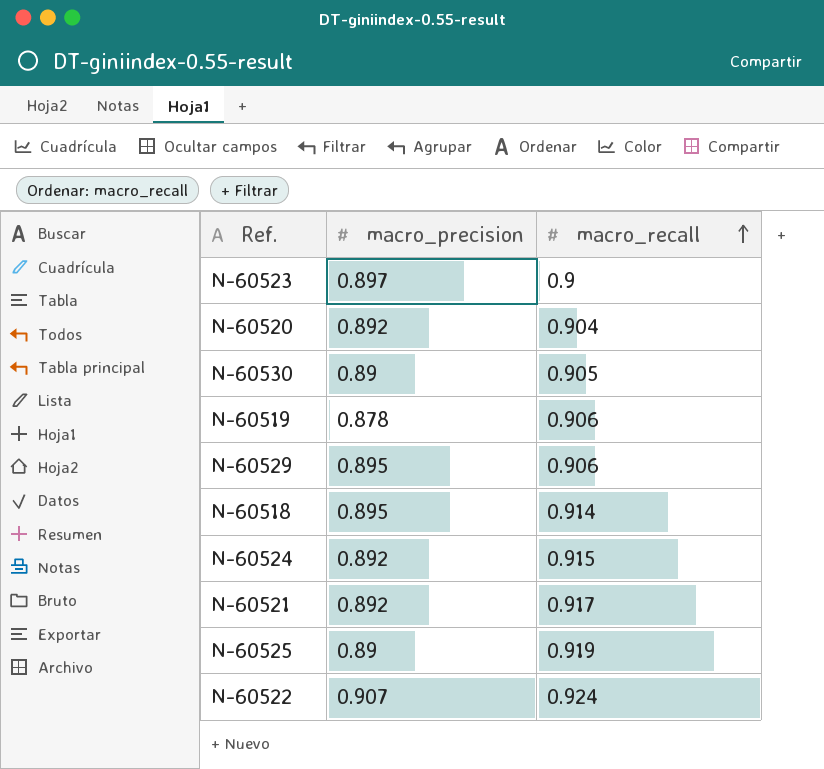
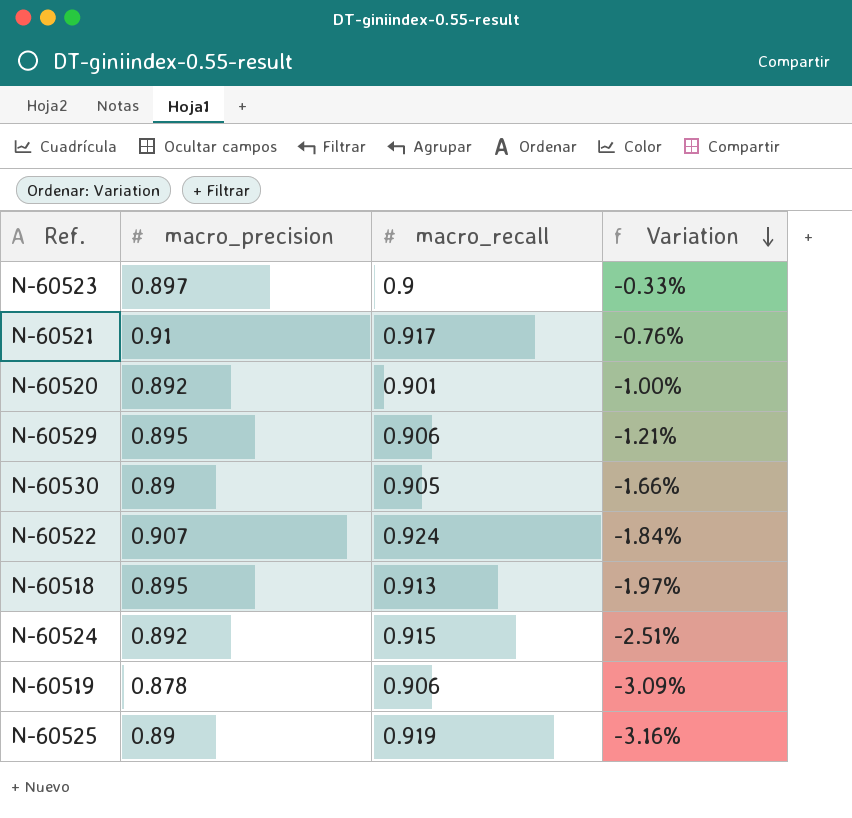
row order: macro_recall ascending -> Variation descending
column Variation | formula: none -> ([macro_precision] - [macro_recall]) / [macro_recall]
N-60521 | macro_precision: 0.892 -> 0.91
N-60520 | macro_recall: 0.904 -> 0.901
N-60518 | macro_recall: 0.914 -> 0.913

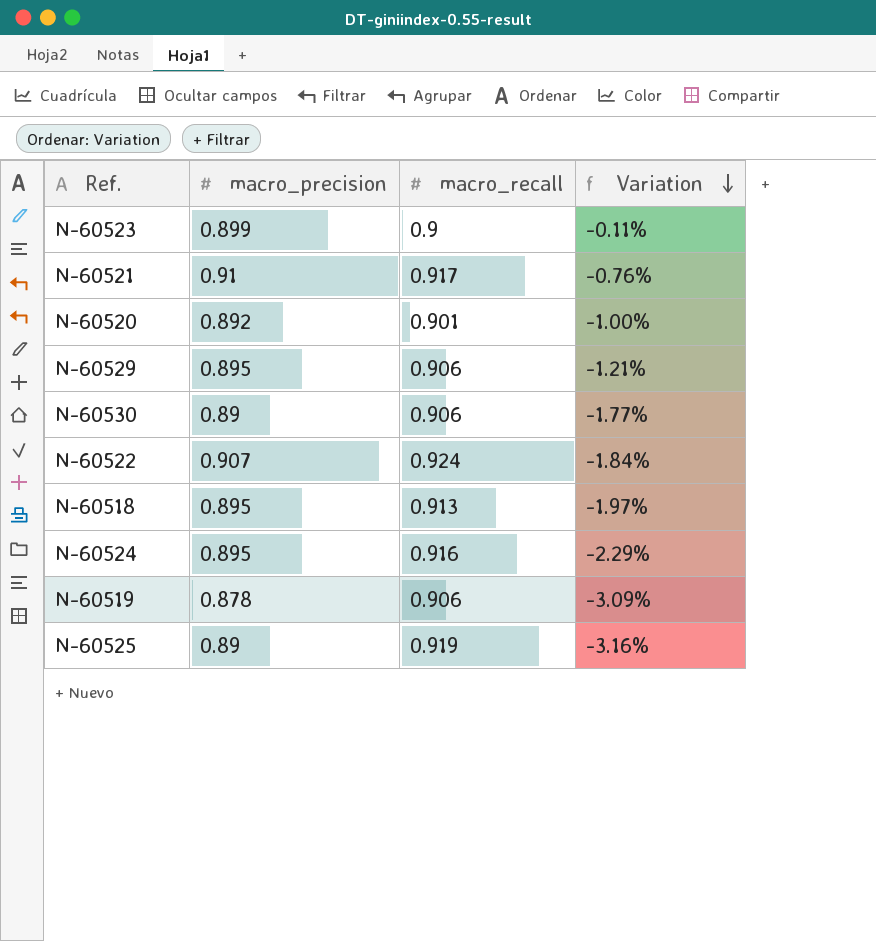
N-60523 | macro_precision: 0.897 -> 0.899
N-60523 | Variation: -0.33% -> -0.11%
N-60530 | macro_recall: 0.905 -> 0.906
N-60530 | Variation: -1.66% -> -1.77%
N-60524 | macro_precision: 0.892 -> 0.895
N-60524 | macro_recall: 0.915 -> 0.916
N-60524 | Variation: -2.51% -> -2.29%

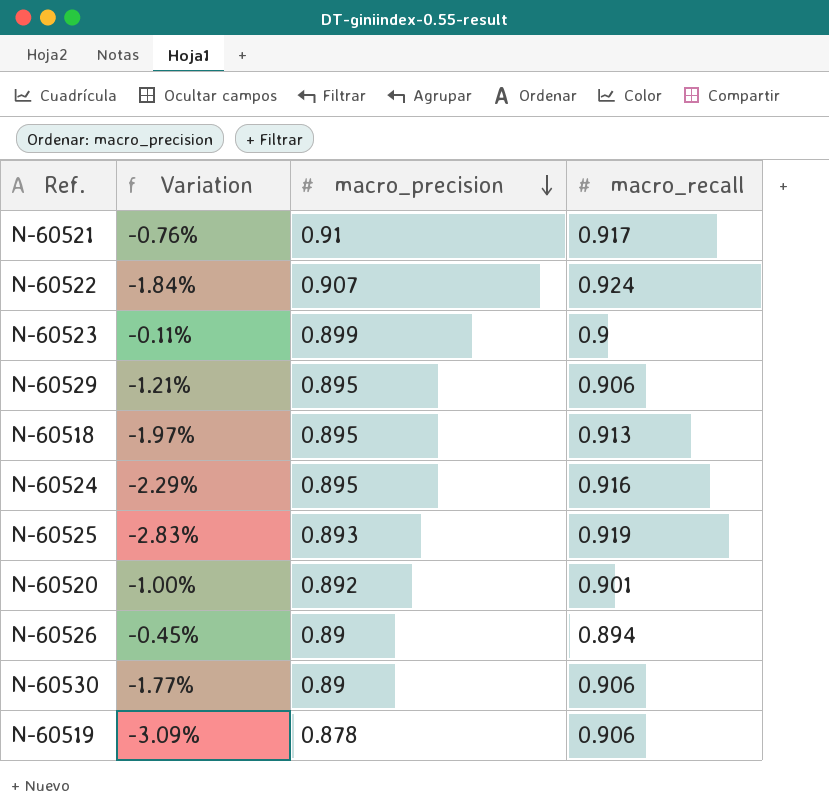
row order: Variation descending -> macro_precision descending
column Variation | position: 4 -> 2
N-60525 | Variation: -3.16% -> -2.83%
N-60525 | macro_precision: 0.89 -> 0.893
row N-60526: none -> -0.45% | 0.89 | 0.894

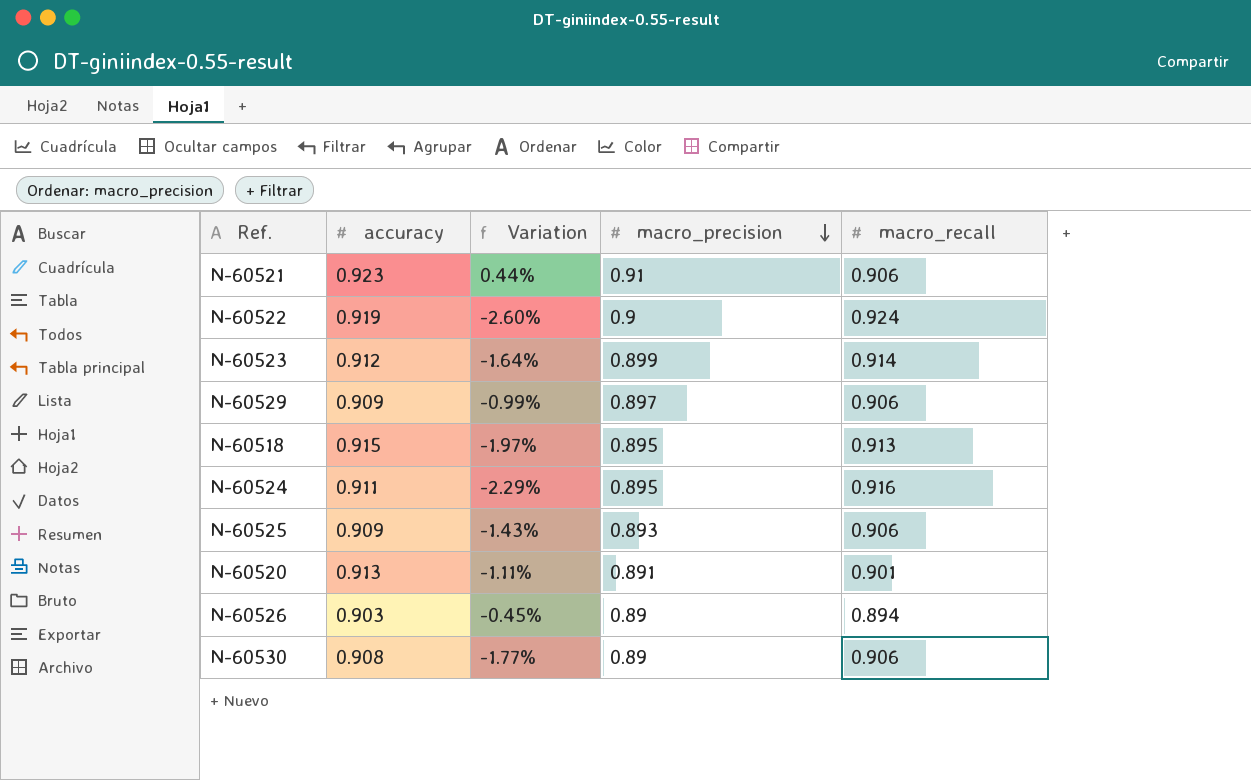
column accuracy | position: none -> 2
row N-60519: -3.09% | 0.878 | 0.906 -> none
N-60521 | Variation: -0.76% -> 0.44%
N-60521 | macro_recall: 0.917 -> 0.906
N-60522 | Variation: -1.84% -> -2.60%
N-60522 | macro_precision: 0.907 -> 0.9
N-60523 | Variation: -0.11% -> -1.64%
N-60523 | macro_recall: 0.9 -> 0.914
N-60529 | Variation: -1.21% -> -0.99%
N-60529 | macro_precision: 0.895 -> 0.897
N-60525 | Variation: -2.83% -> -1.43%
N-60525 | macro_recall: 0.919 -> 0.906
N-60520 | Variation: -1.00% -> -1.11%
N-60520 | macro_precision: 0.892 -> 0.891

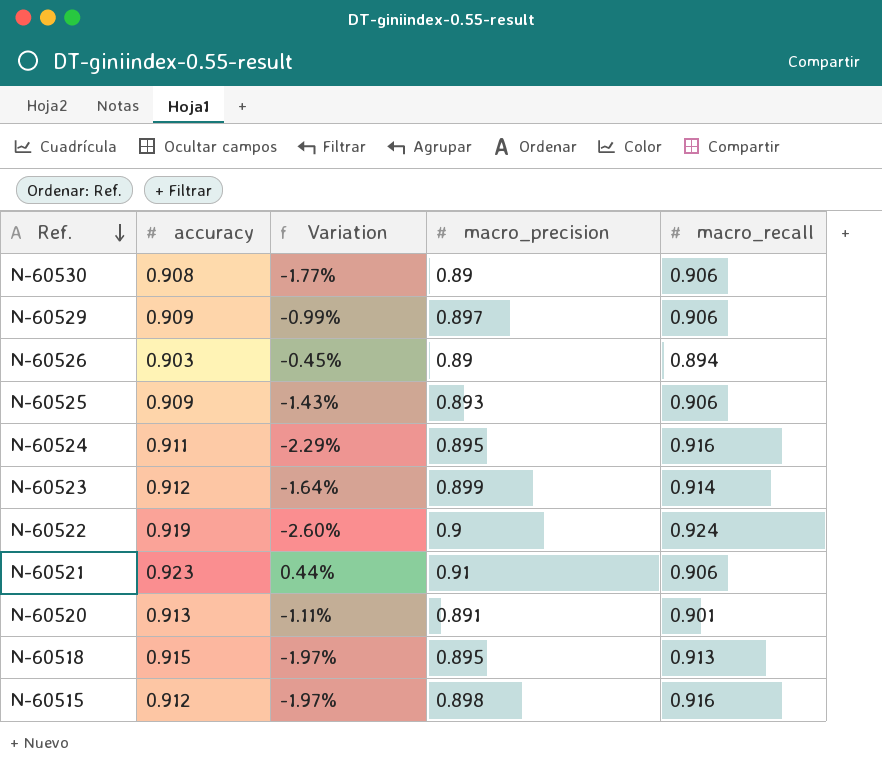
row order: macro_precision descending -> Ref. descending
row N-60515: none -> 0.912 | -1.97% | 0.898 | 0.916

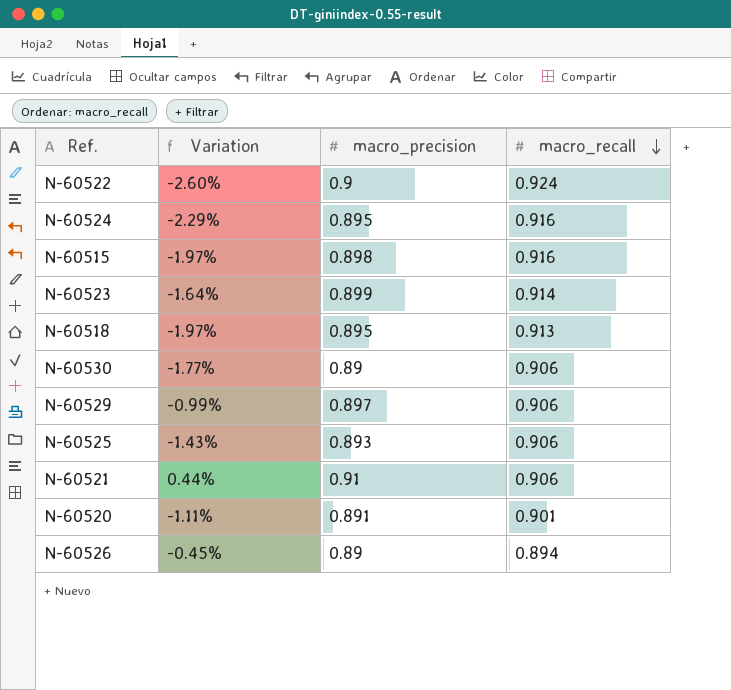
row order: Ref. descending -> macro_recall descending
column accuracy | position: 2 -> none

